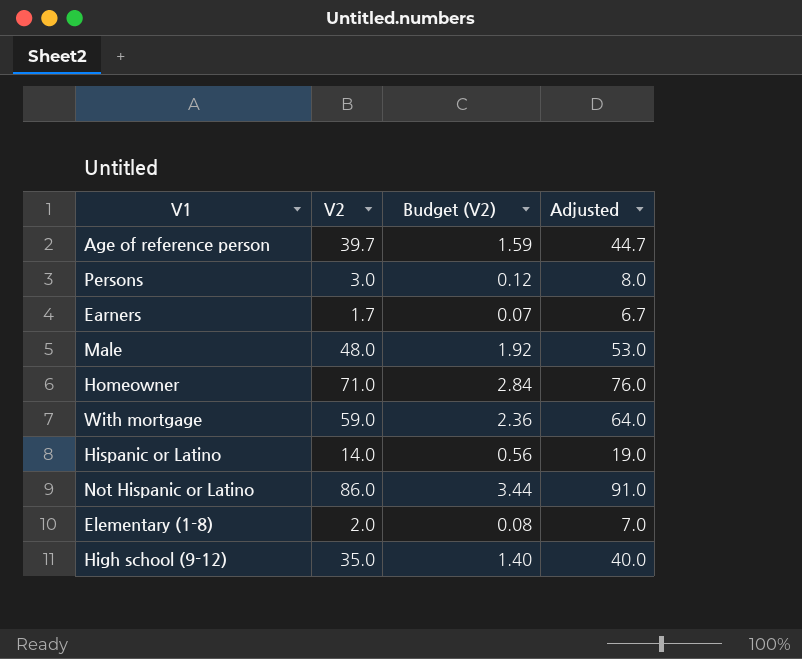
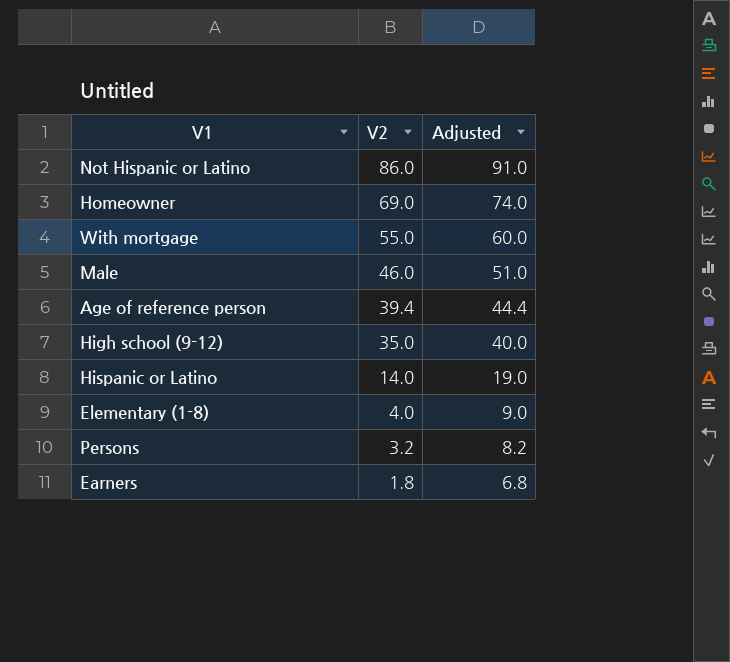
row order: none -> V2 descending
column Budget (V2) | formula: [V2] * 0.04 -> none
Homeowner | V2: 71.0 -> 69.0
Homeowner | Adjusted: 76.0 -> 74.0
With mortgage | V2: 59.0 -> 55.0
With mortgage | Adjusted: 64.0 -> 60.0
Male | V2: 48.0 -> 46.0
Male | Adjusted: 53.0 -> 51.0
Age of reference person | V2: 39.7 -> 39.4
Age of reference person | Adjusted: 44.7 -> 44.4
Elementary (1-8) | V2: 2.0 -> 4.0
Elementary (1-8) | Adjusted: 7.0 -> 9.0
Persons | V2: 3.0 -> 3.2
Persons | Adjusted: 8.0 -> 8.2
Earners | V2: 1.7 -> 1.8
Earners | Adjusted: 6.7 -> 6.8

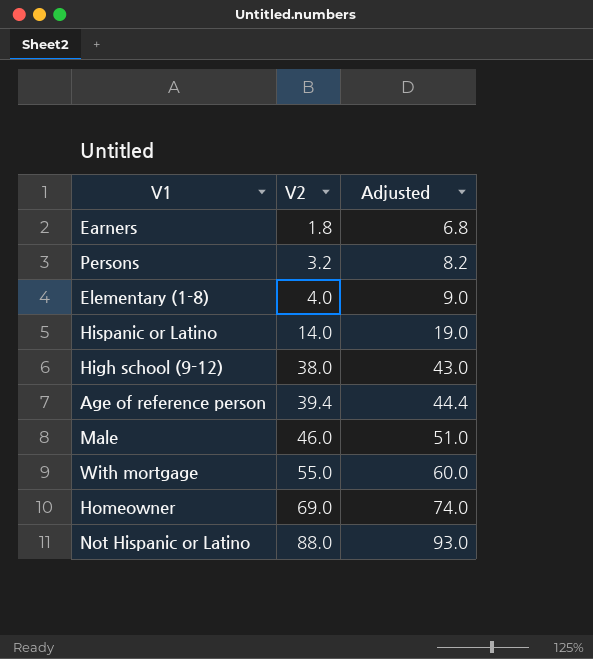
row order: V2 descending -> V2 ascending
High school (9-12) | V2: 35.0 -> 38.0
High school (9-12) | Adjusted: 40.0 -> 43.0
Not Hispanic or Latino | V2: 86.0 -> 88.0
Not Hispanic or Latino | Adjusted: 91.0 -> 93.0

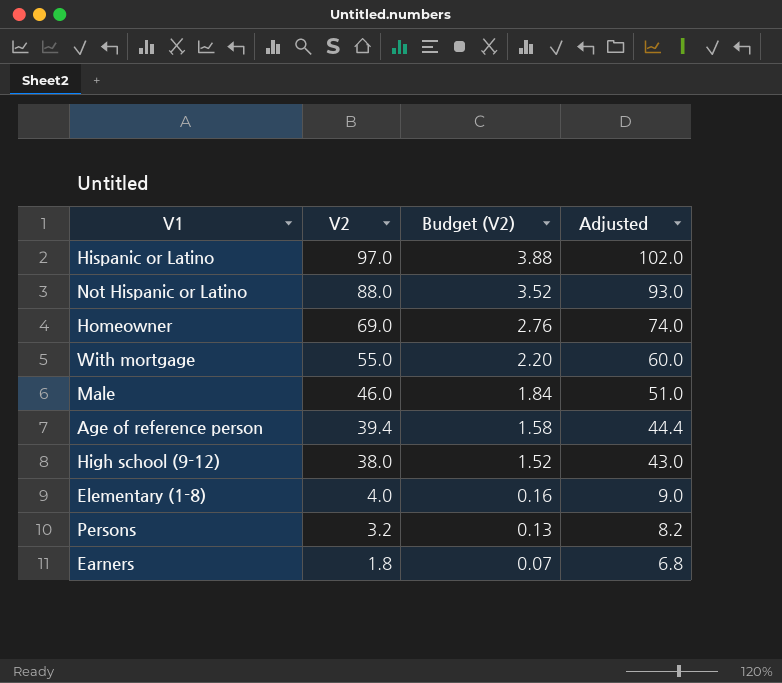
row order: V2 ascending -> V2 descending
column Budget (V2) | formula: none -> [V2] * 0.04
Hispanic or Latino | V2: 14.0 -> 97.0
Hispanic or Latino | Adjusted: 19.0 -> 102.0

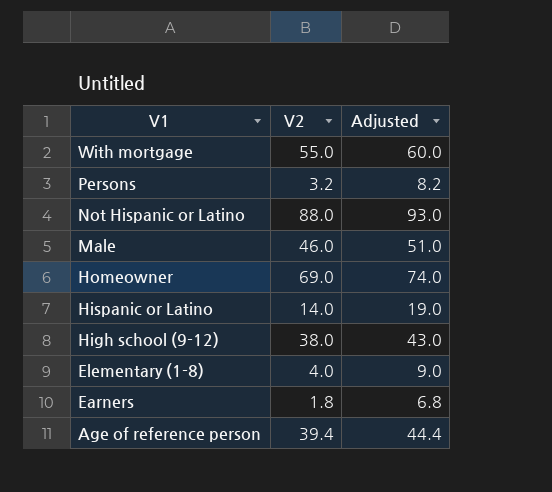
row order: V2 descending -> V1 descending
column Budget (V2) | formula: [V2] * 0.04 -> none
Hispanic or Latino | V2: 97.0 -> 14.0
Hispanic or Latino | Adjusted: 102.0 -> 19.0

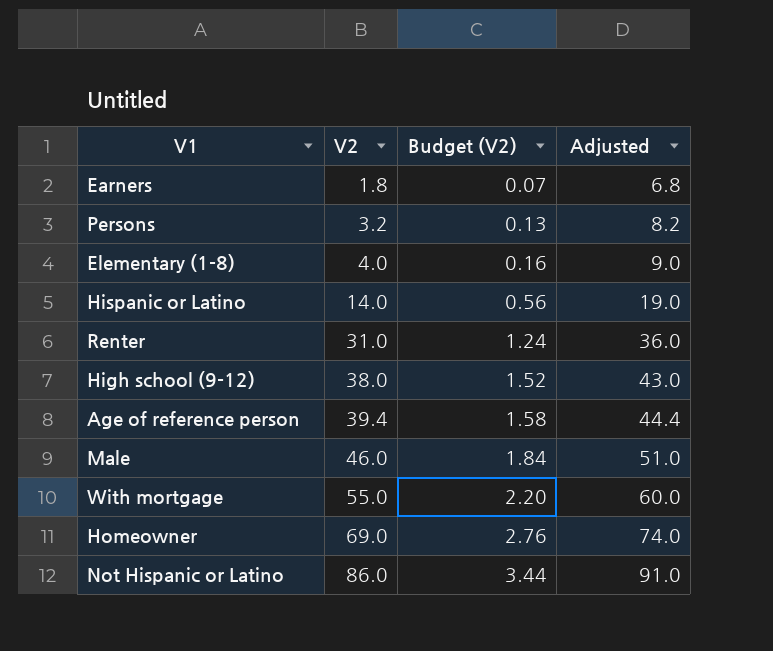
row order: V1 descending -> V2 ascending
column Budget (V2) | formula: none -> [V2] * 0.04
row Renter: none -> 31.0 | 1.24 | 36.0
Not Hispanic or Latino | V2: 88.0 -> 86.0
Not Hispanic or Latino | Adjusted: 93.0 -> 91.0

